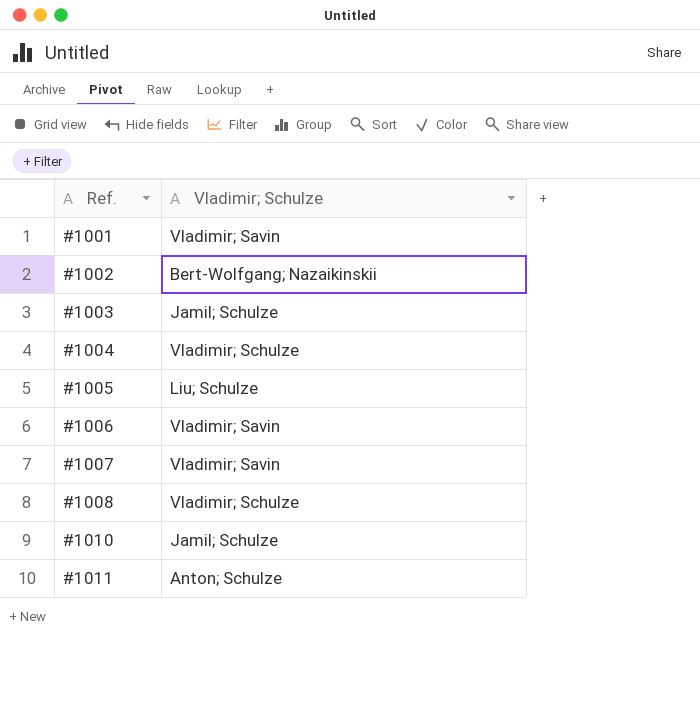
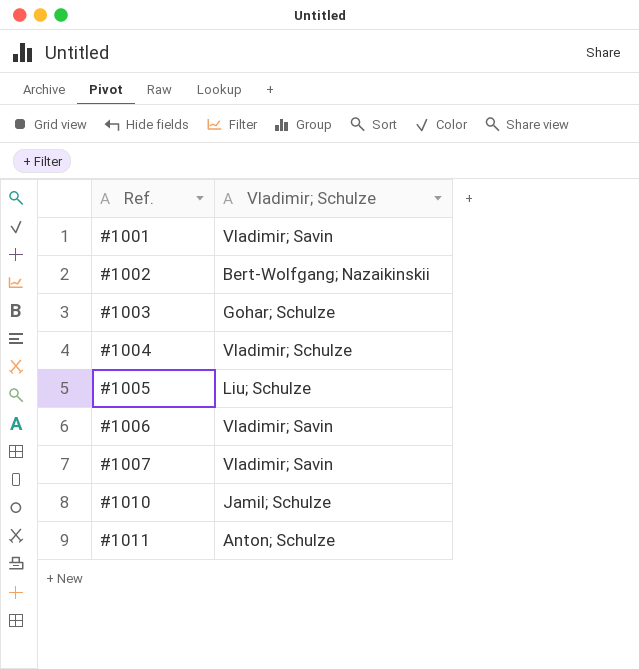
row #1008: Vladimir; Schulze -> none
#1003 | Vladimir; Schulze: Jamil; Schulze -> Gohar; Schulze

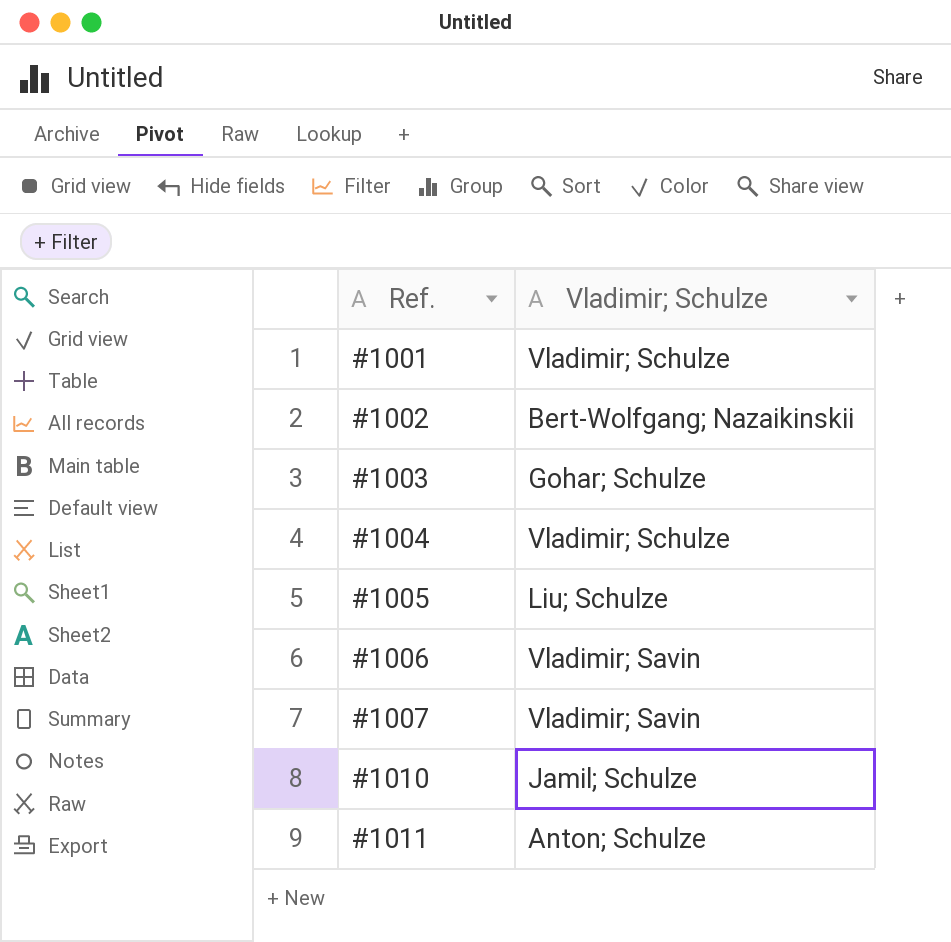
#1001 | Vladimir; Schulze: Vladimir; Savin -> Vladimir; Schulze

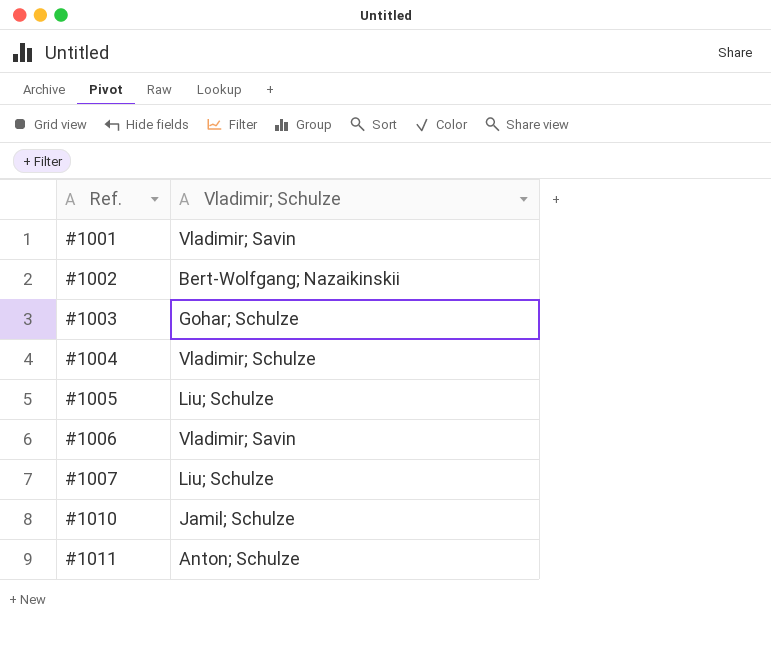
#1001 | Vladimir; Schulze: Vladimir; Schulze -> Vladimir; Savin
#1007 | Vladimir; Schulze: Vladimir; Savin -> Liu; Schulze

